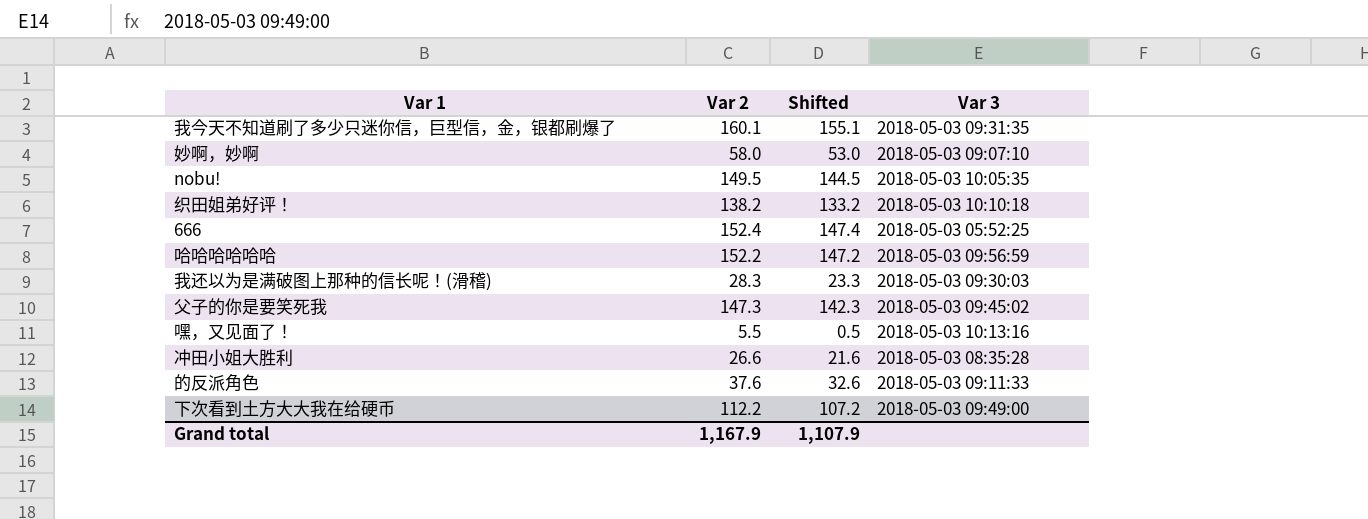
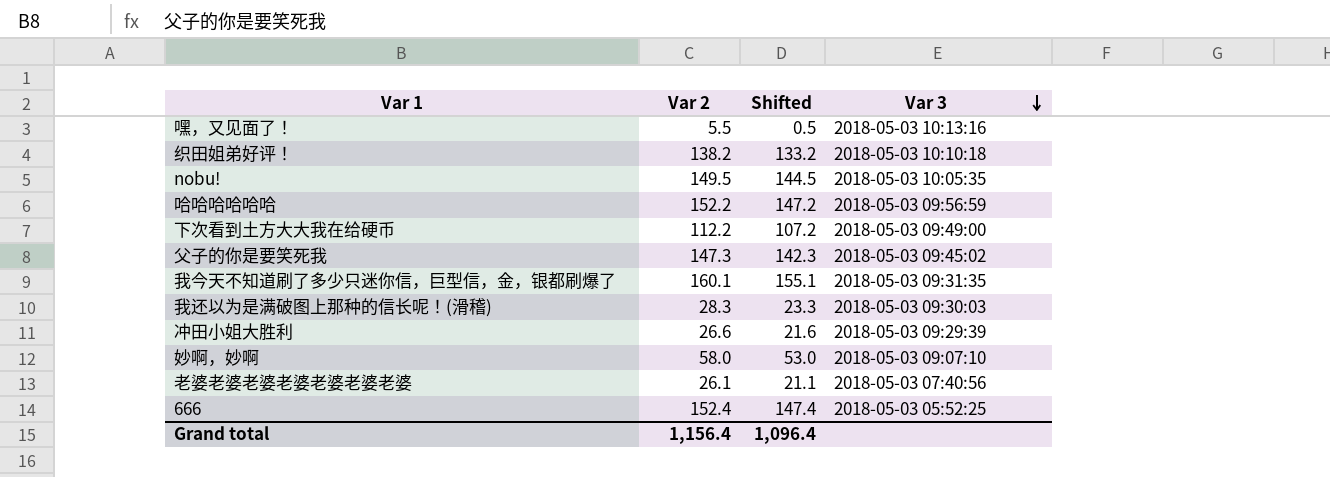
row order: none -> Var 3 descending
row 的反派角色: 37.6 | 32.6 | 2018-05-03 09:11:33 -> none
冲田小姐大胜利 | Var 3: 2018-05-03 08:35:28 -> 2018-05-03 09:29:39
row 老婆老婆老婆老婆老婆老婆老婆: none -> 26.1 | 21.1 | 2018-05-03 07:40:56
Grand total | Var 2: 1,167.9 -> 1,156.4
Grand total | Shifted: 1,107.9 -> 1,096.4

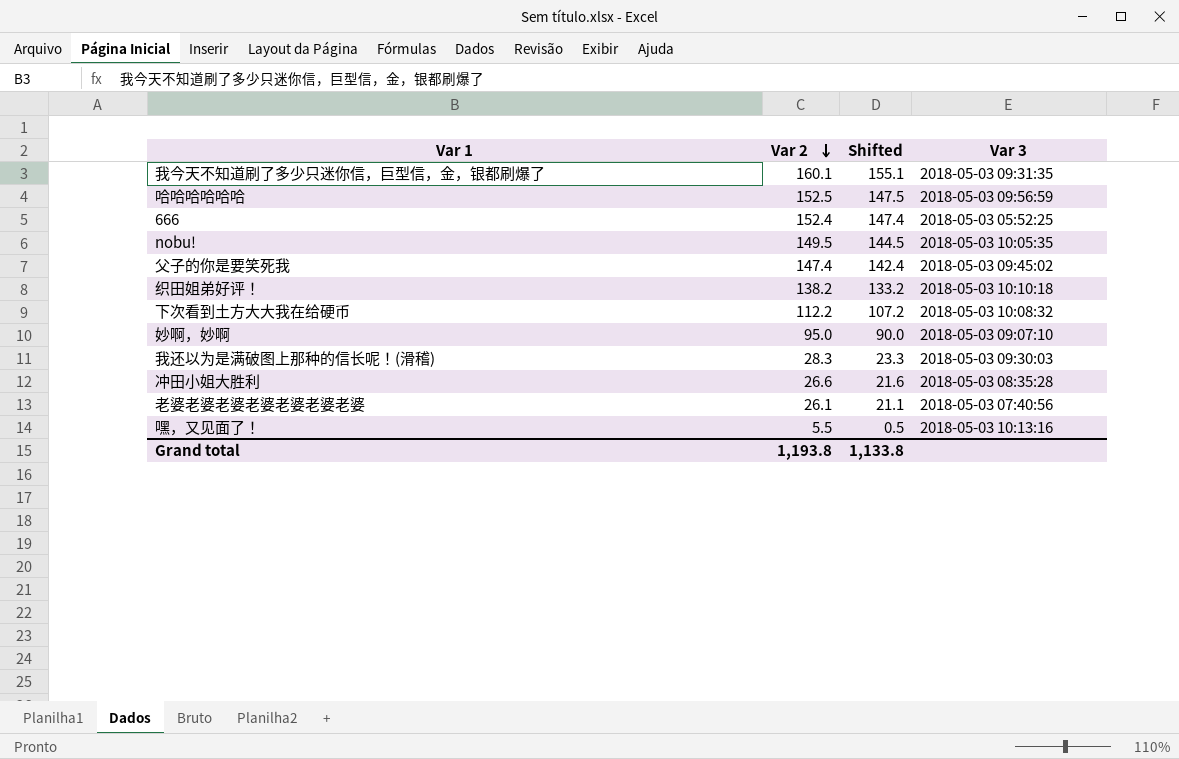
row order: Var 3 descending -> Var 2 descending
哈哈哈哈哈哈 | Var 2: 152.2 -> 152.5
哈哈哈哈哈哈 | Shifted: 147.2 -> 147.5
父子的你是要笑死我 | Var 2: 147.3 -> 147.4
父子的你是要笑死我 | Shifted: 142.3 -> 142.4
下次看到土方大大我在给硬币 | Var 3: 2018-05-03 09:49:00 -> 2018-05-03 10:08:32
妙啊，妙啊 | Var 2: 58.0 -> 95.0
妙啊，妙啊 | Shifted: 53.0 -> 90.0
冲田小姐大胜利 | Var 3: 2018-05-03 09:29:39 -> 2018-05-03 08:35:28
Grand total | Var 2: 1,156.4 -> 1,193.8
Grand total | Shifted: 1,096.4 -> 1,133.8

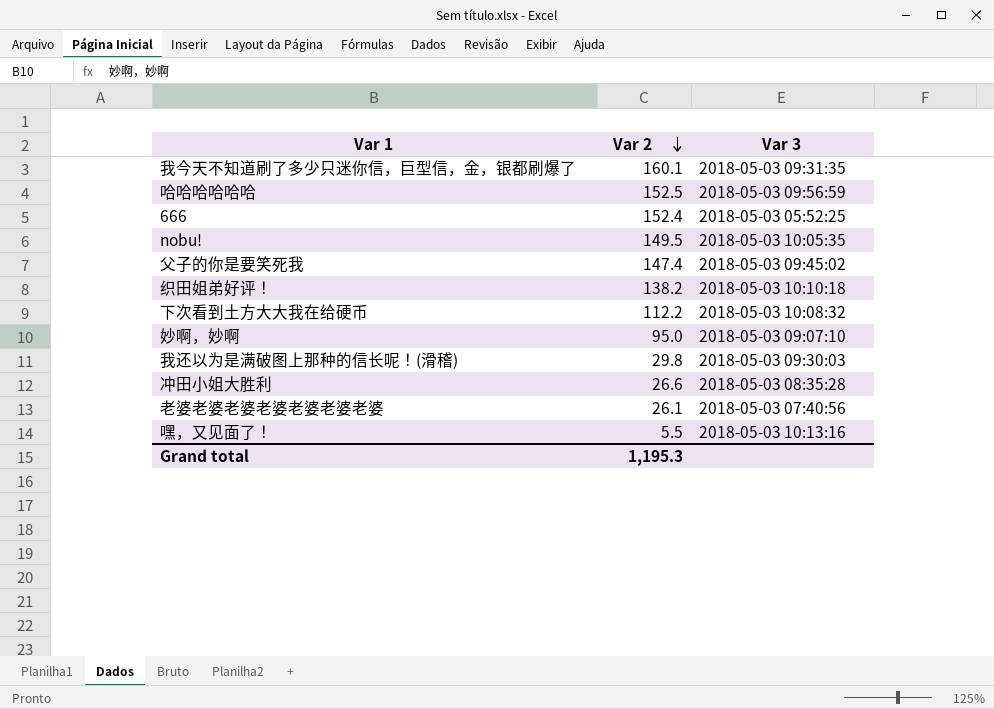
column Shifted | formula: [Var 2] - 5 -> none
我还以为是满破图上那种的信长呢！(滑稽) | Var 2: 28.3 -> 29.8
Grand total | Var 2: 1,193.8 -> 1,195.3

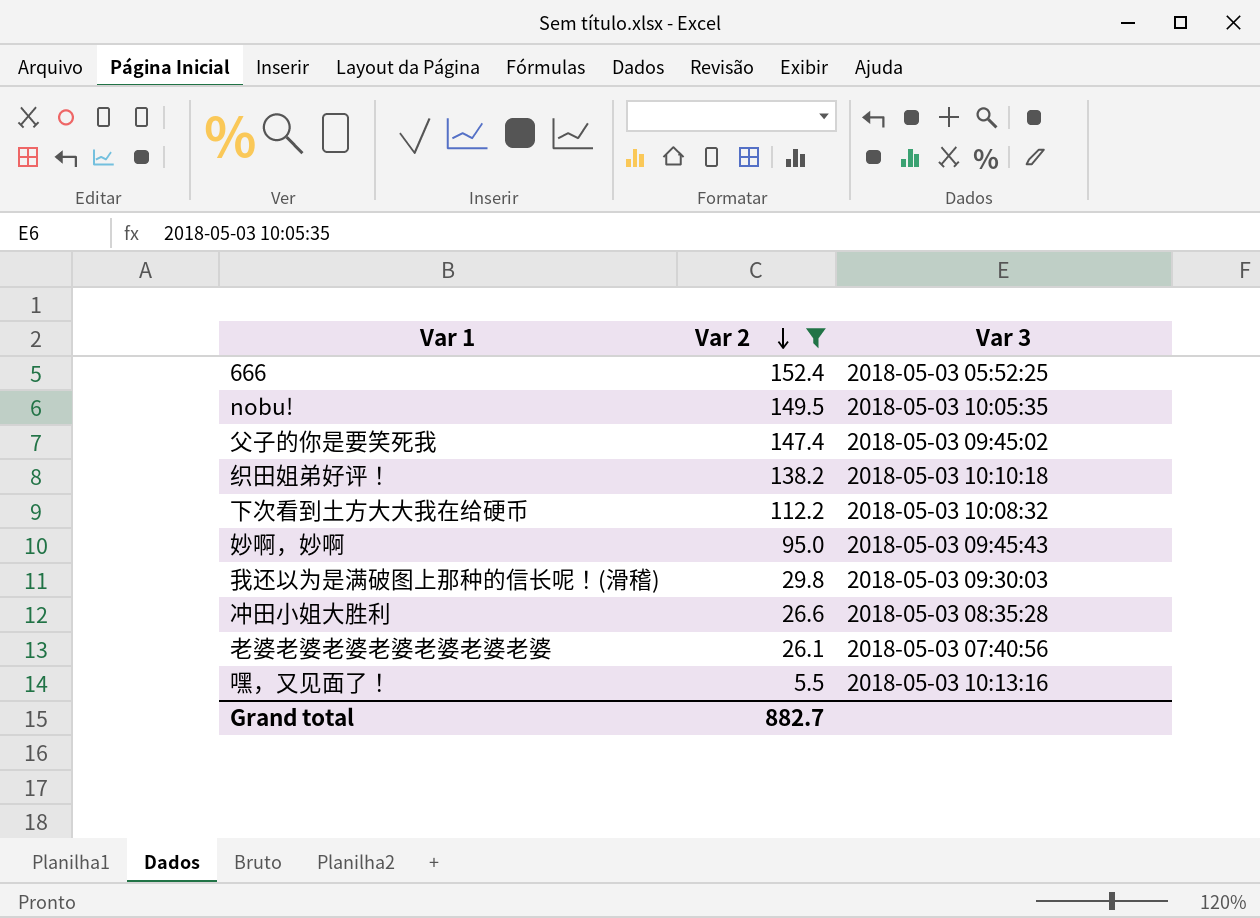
filter: none -> Var 2 <= 152.4
妙啊，妙啊 | Var 3: 2018-05-03 09:07:10 -> 2018-05-03 09:45:43
Grand total | Var 2: 1,195.3 -> 882.7

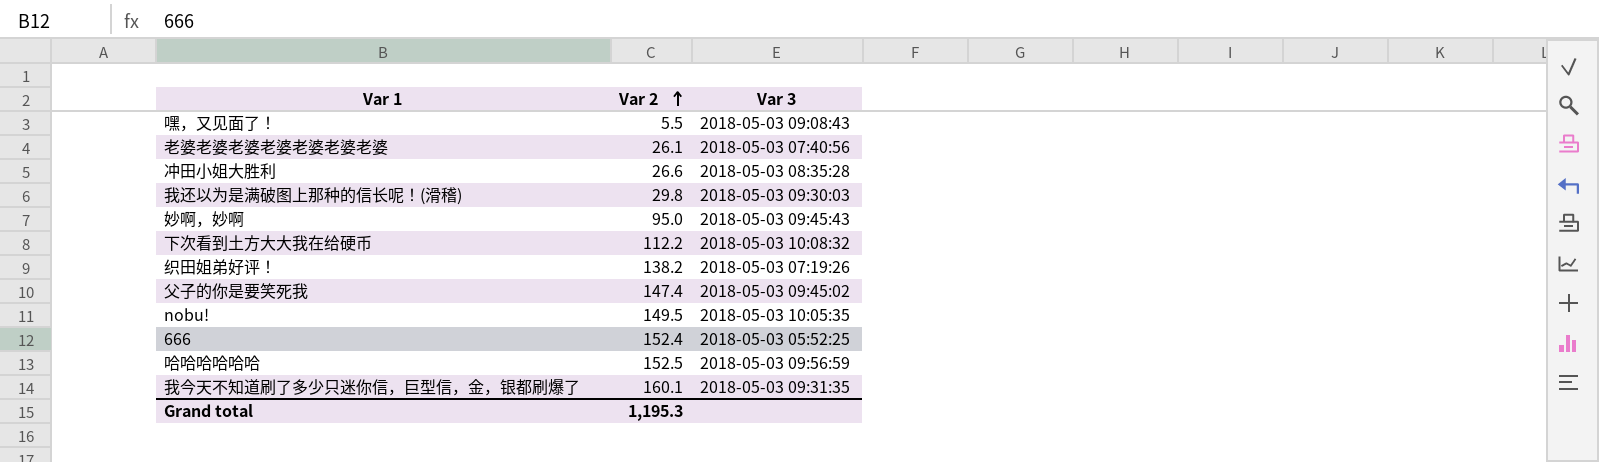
filter: Var 2 <= 152.4 -> none
row order: Var 2 descending -> Var 2 ascending
嘿，又见面了！ | Var 3: 2018-05-03 10:13:16 -> 2018-05-03 09:08:43
织田姐弟好评！ | Var 3: 2018-05-03 10:10:18 -> 2018-05-03 07:19:26
Grand total | Var 2: 882.7 -> 1,195.3

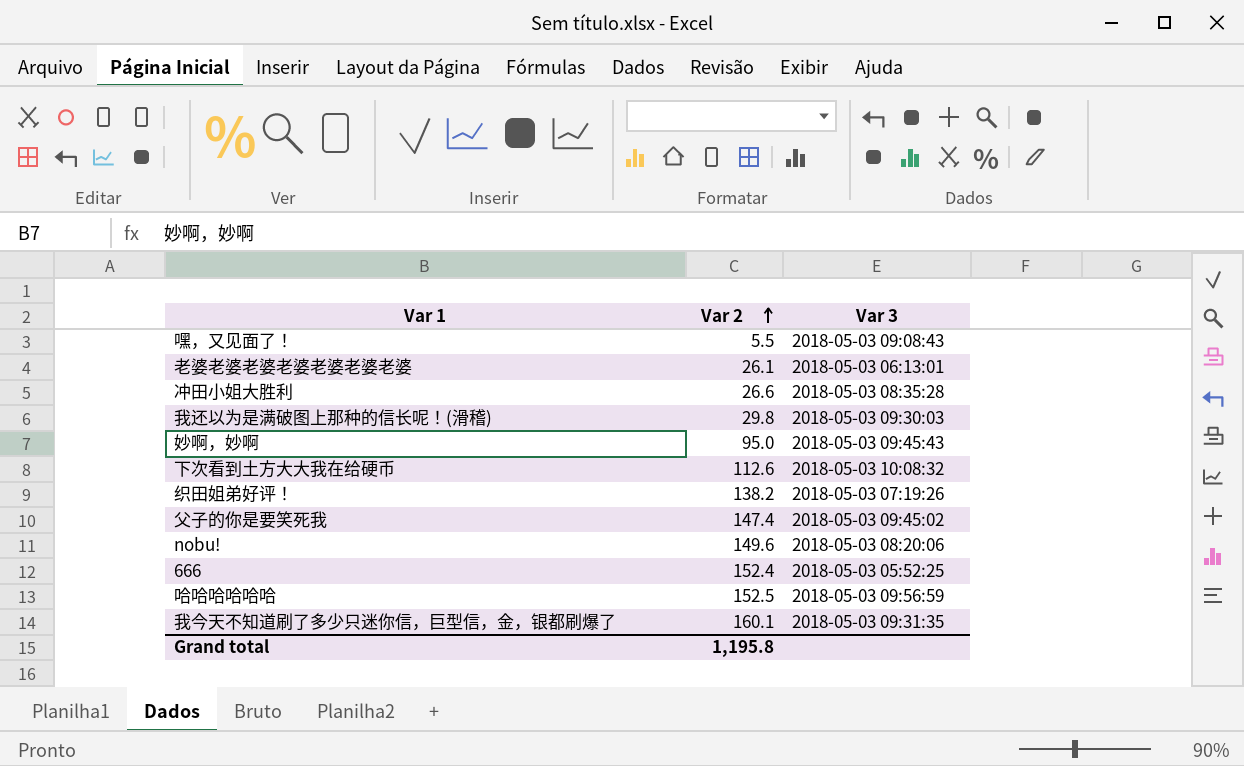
老婆老婆老婆老婆老婆老婆老婆 | Var 3: 2018-05-03 07:40:56 -> 2018-05-03 06:13:01
下次看到土方大大我在给硬币 | Var 2: 112.2 -> 112.6
nobu! | Var 2: 149.5 -> 149.6
nobu! | Var 3: 2018-05-03 10:05:35 -> 2018-05-03 08:20:06
Grand total | Var 2: 1,195.3 -> 1,195.8

